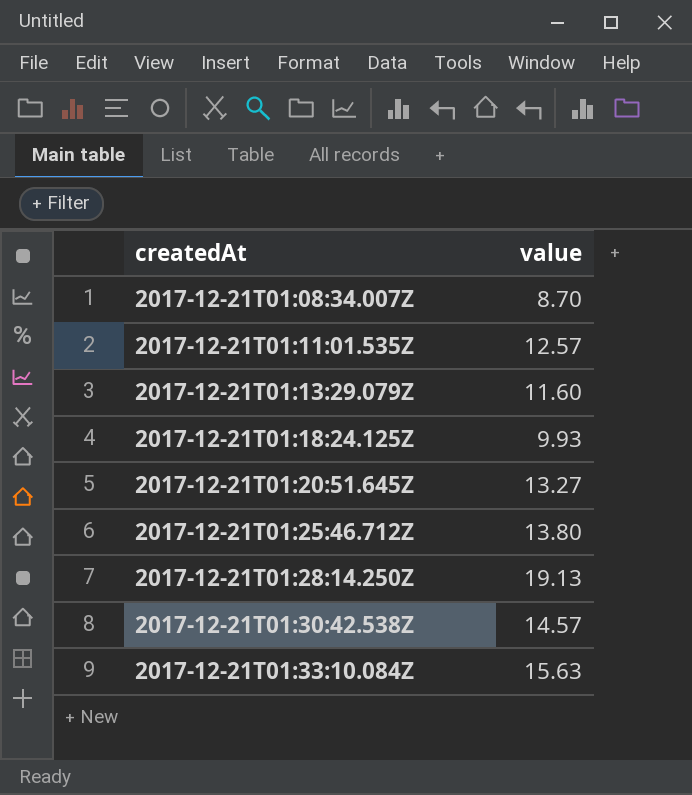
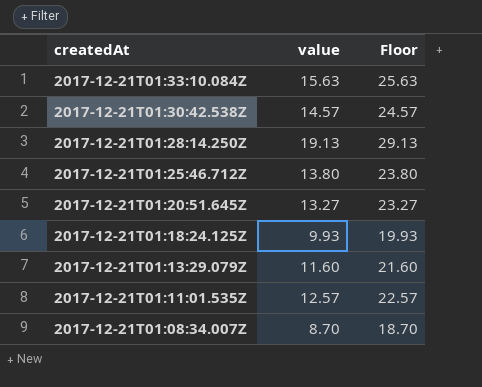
row order: createdAt ascending -> createdAt descending
column Floor | formula: none -> [value] + 10

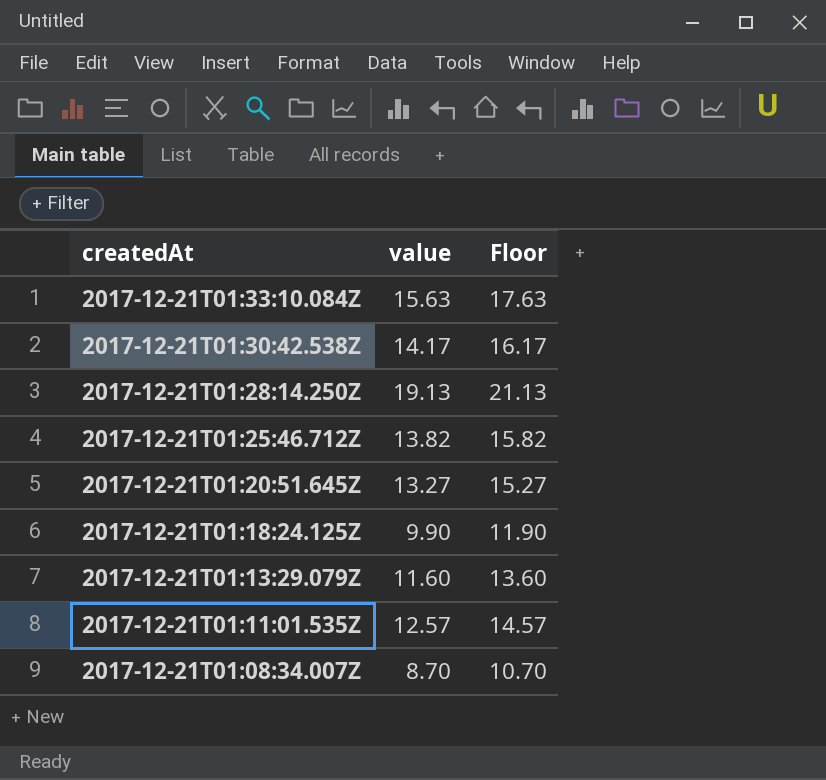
column Floor | formula: [value] + 10 -> [value] + 2
2017-12-21T01:30:42.538Z | value: 14.57 -> 14.17
2017-12-21T01:25:46.712Z | value: 13.80 -> 13.82
2017-12-21T01:18:24.125Z | value: 9.93 -> 9.90

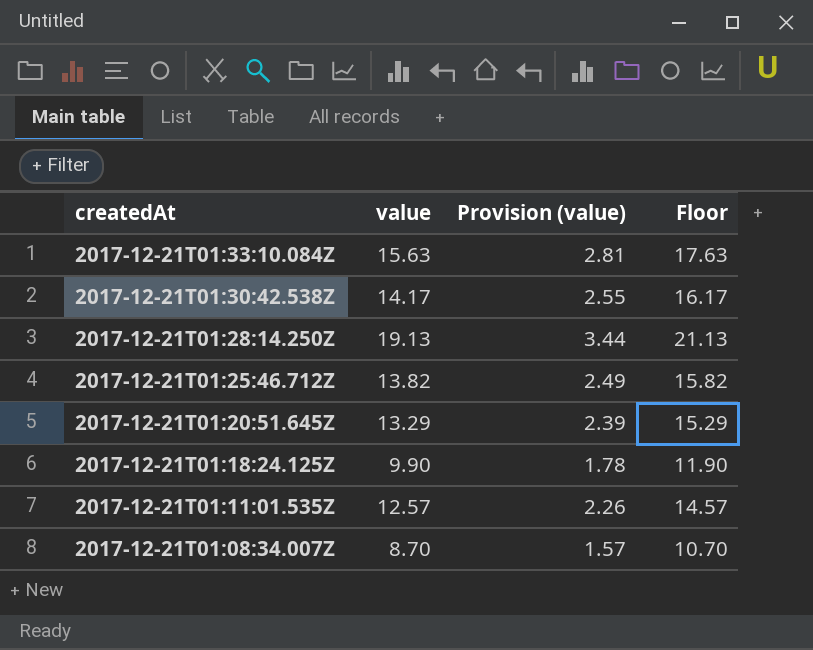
column Provision (value) | formula: none -> [value] * 0.18
row 2017-12-21T01:13:29.079Z: 11.60 | 13.60 -> none
2017-12-21T01:20:51.645Z | value: 13.27 -> 13.29
2017-12-21T01:20:51.645Z | Floor: 15.27 -> 15.29

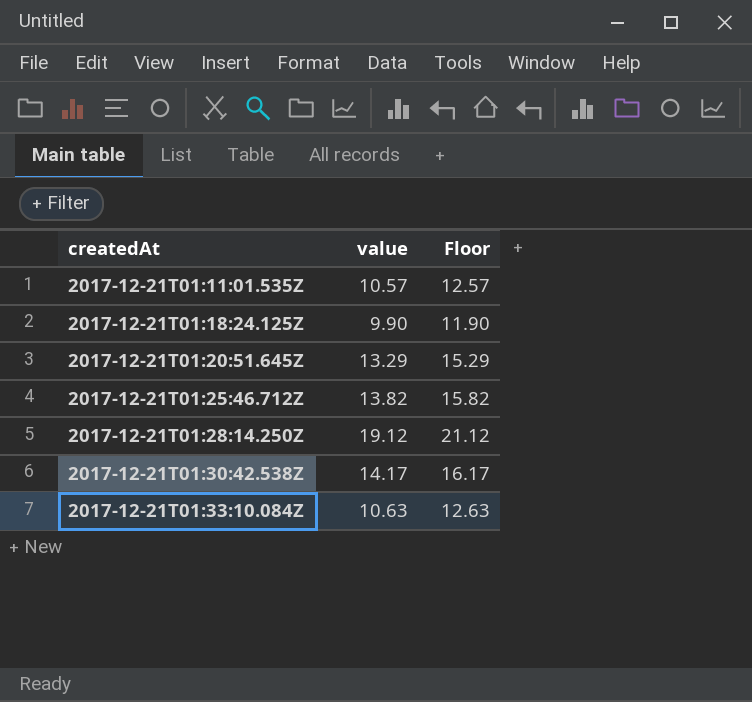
row order: createdAt descending -> createdAt ascending
column Provision (value) | formula: [value] * 0.18 -> none
row 2017-12-21T01:08:34.007Z: 8.70 | 1.57 | 10.70 -> none
2017-12-21T01:11:01.535Z | value: 12.57 -> 10.57
2017-12-21T01:11:01.535Z | Floor: 14.57 -> 12.57
2017-12-21T01:28:14.250Z | value: 19.13 -> 19.12
2017-12-21T01:28:14.250Z | Floor: 21.13 -> 21.12
2017-12-21T01:33:10.084Z | value: 15.63 -> 10.63
2017-12-21T01:33:10.084Z | Floor: 17.63 -> 12.63

